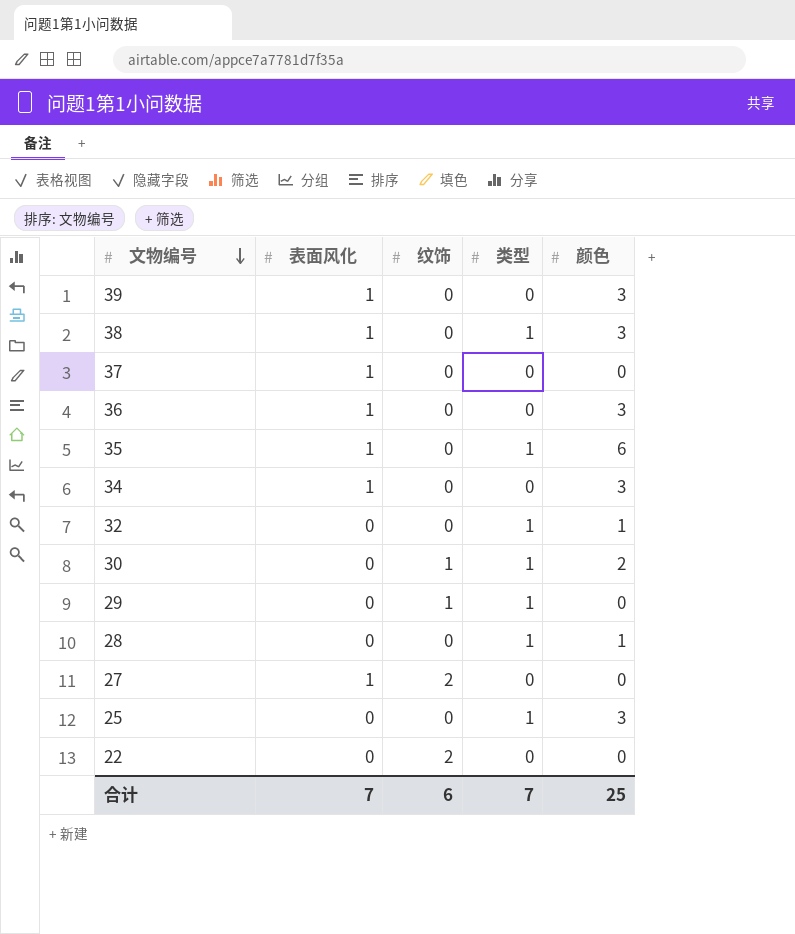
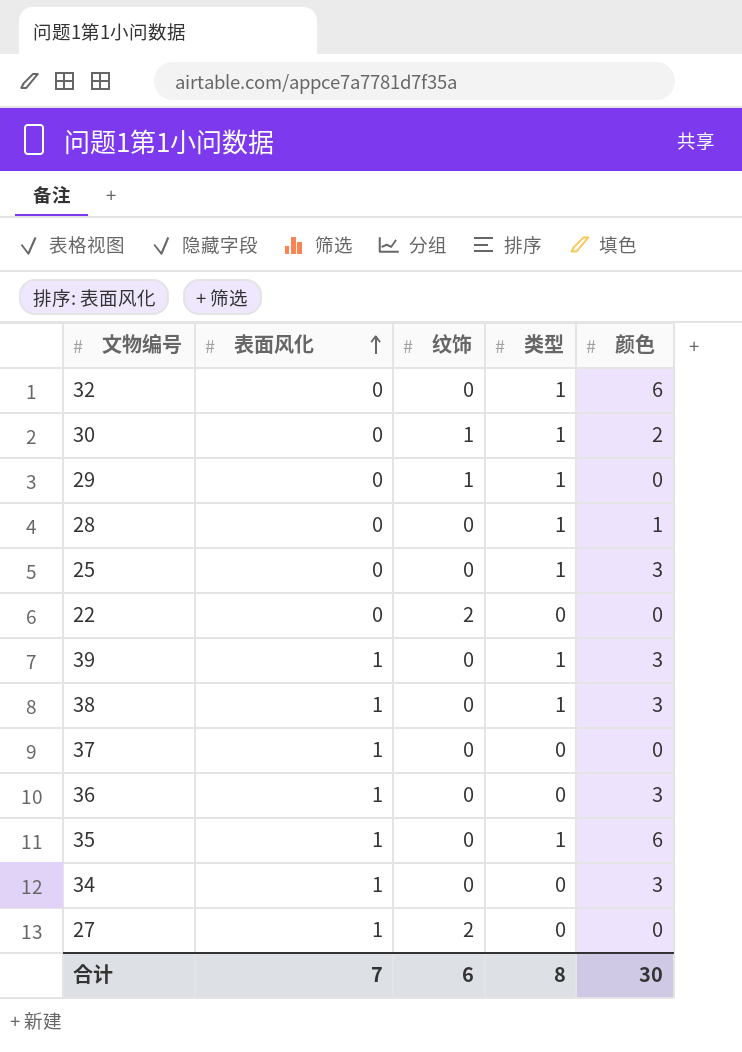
row order: 文物编号 descending -> 表面风化 ascending
32 | 颜色: 1 -> 6
39 | 类型: 0 -> 1
合计 | 类型: 7 -> 8
合计 | 颜色: 25 -> 30

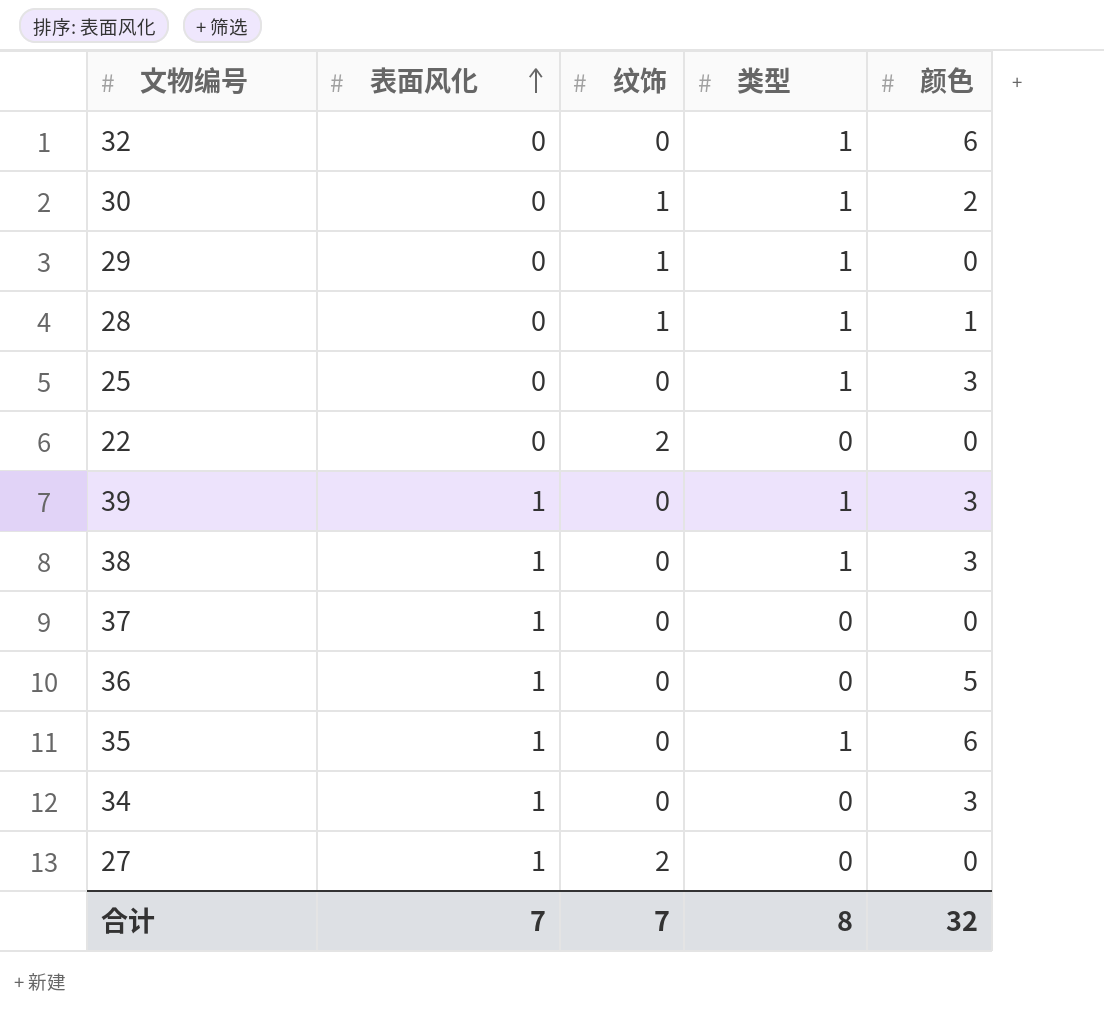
28 | 纹饰: 0 -> 1
36 | 颜色: 3 -> 5
合计 | 纹饰: 6 -> 7
合计 | 颜色: 30 -> 32

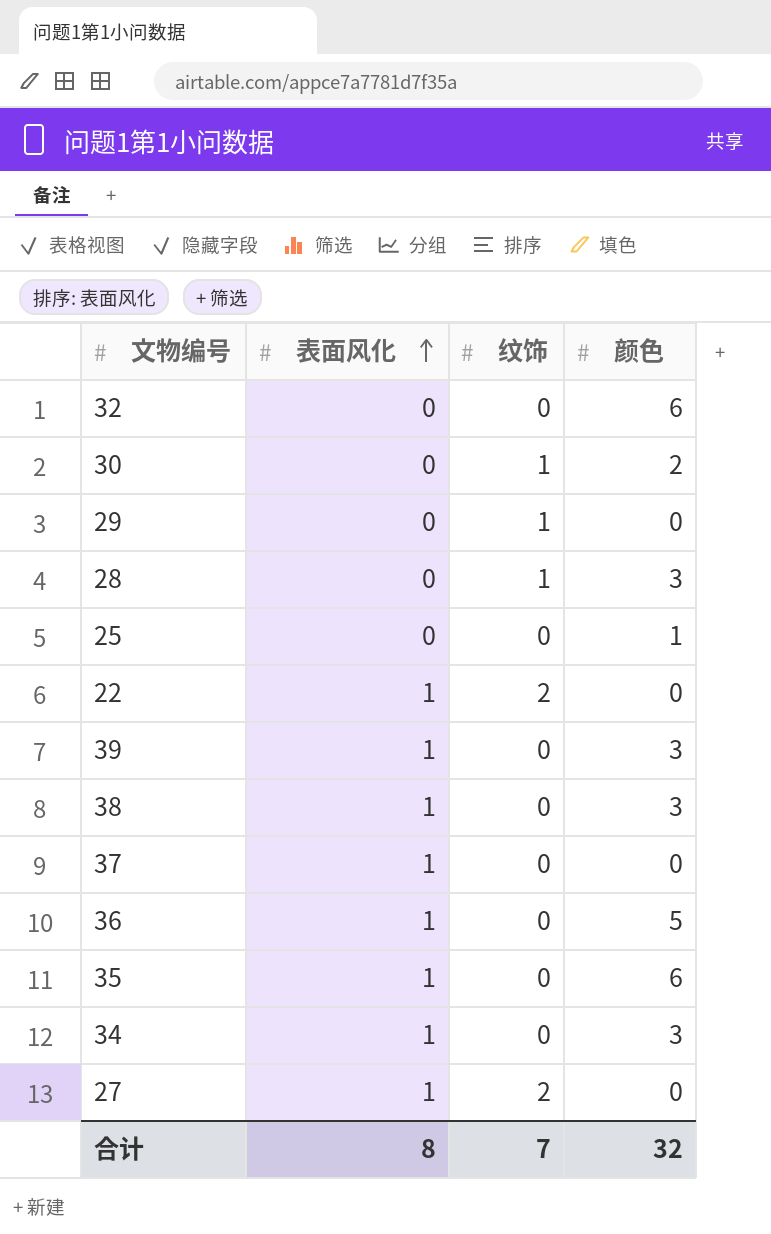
column 类型 | position: 4 -> none
28 | 颜色: 1 -> 3
25 | 颜色: 3 -> 1
22 | 表面风化: 0 -> 1
合计 | 表面风化: 7 -> 8

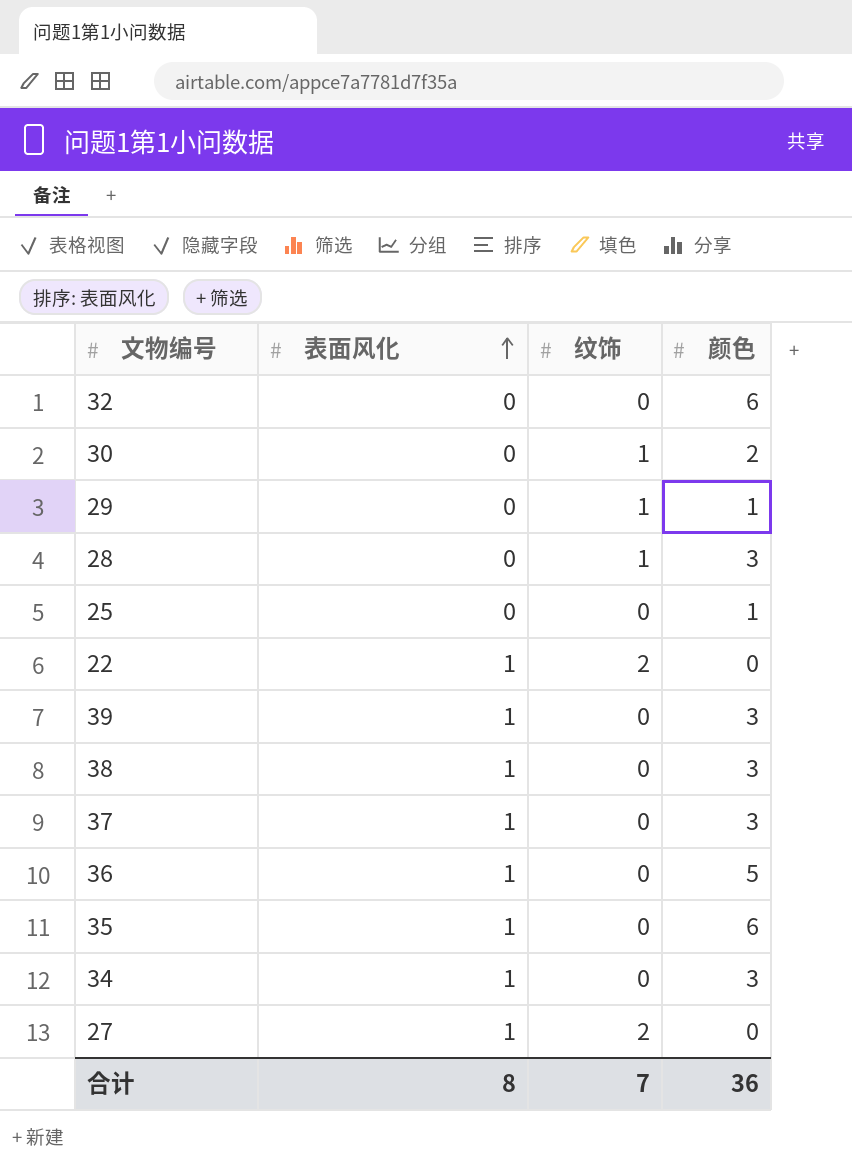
29 | 颜色: 0 -> 1
37 | 颜色: 0 -> 3
合计 | 颜色: 32 -> 36

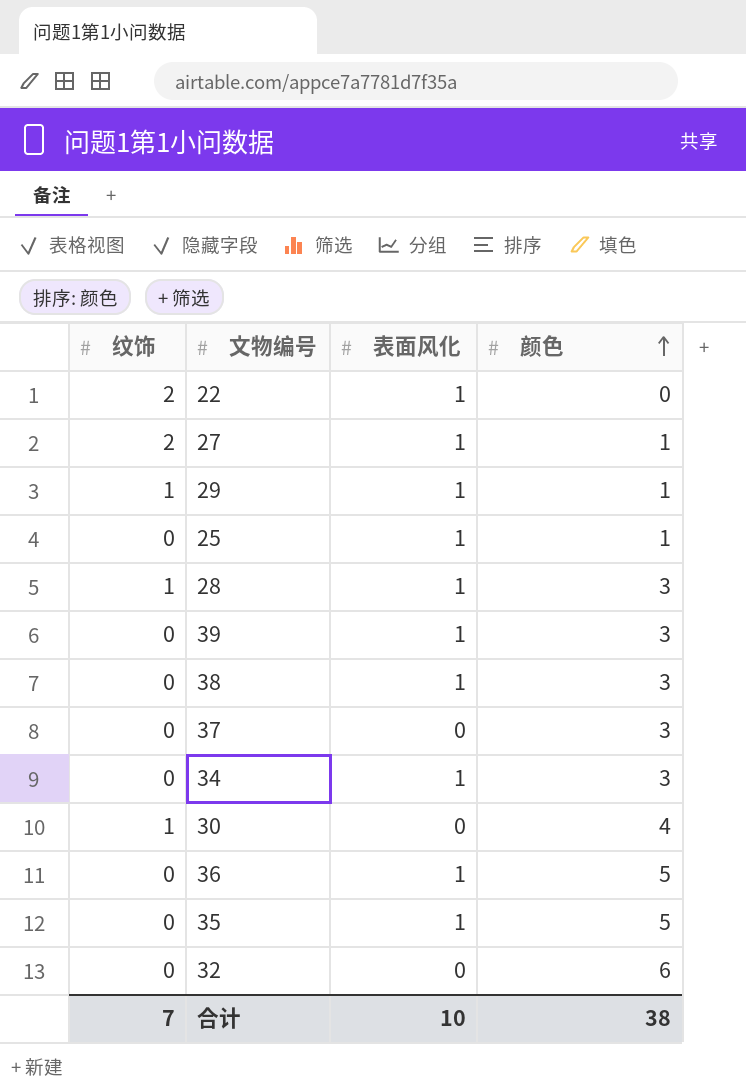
row order: 表面风化 ascending -> 颜色 ascending
column 纹饰 | position: 3 -> 1
27 | 颜色: 0 -> 1
29 | 表面风化: 0 -> 1
25 | 表面风化: 0 -> 1
28 | 表面风化: 0 -> 1
37 | 表面风化: 1 -> 0
30 | 颜色: 2 -> 4
35 | 颜色: 6 -> 5
合计 | 表面风化: 8 -> 10
合计 | 颜色: 36 -> 38

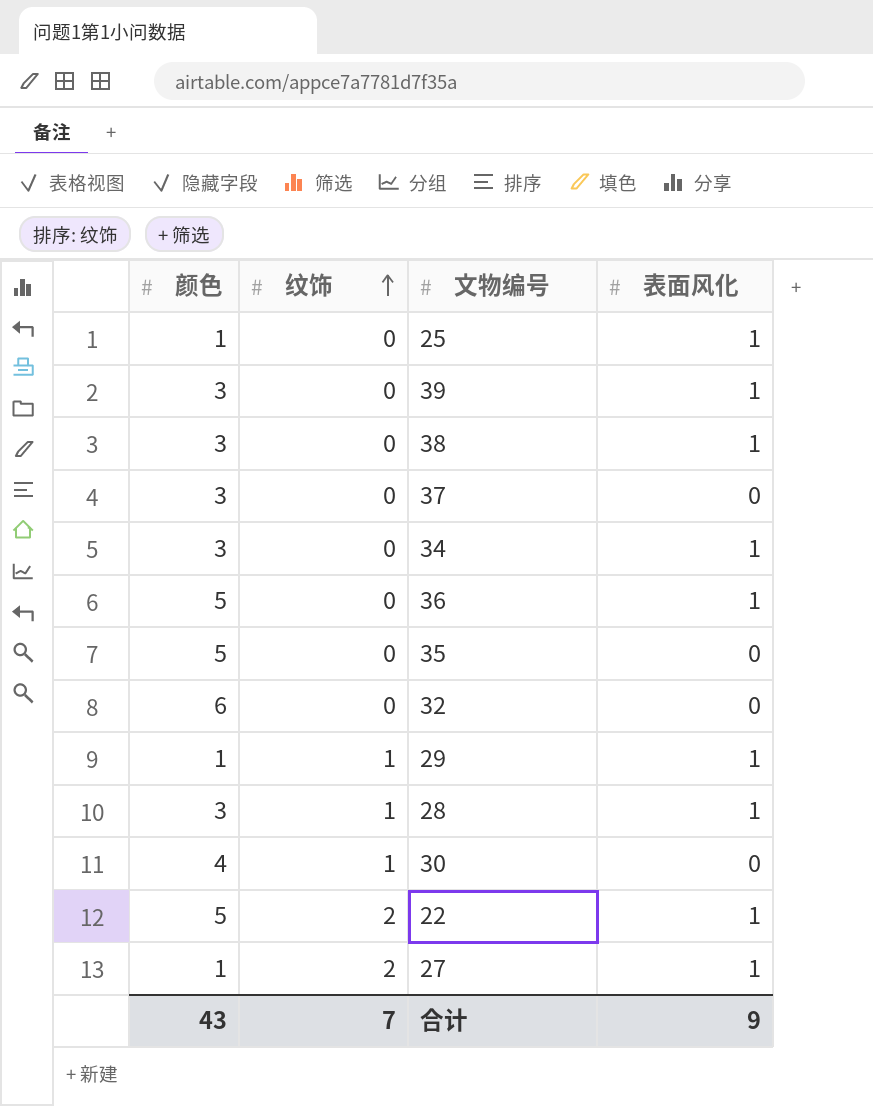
row order: 颜色 ascending -> 纹饰 ascending
column 颜色 | position: 4 -> 1
35 | 表面风化: 1 -> 0
22 | 颜色: 0 -> 5
合计 | 颜色: 38 -> 43
合计 | 表面风化: 10 -> 9

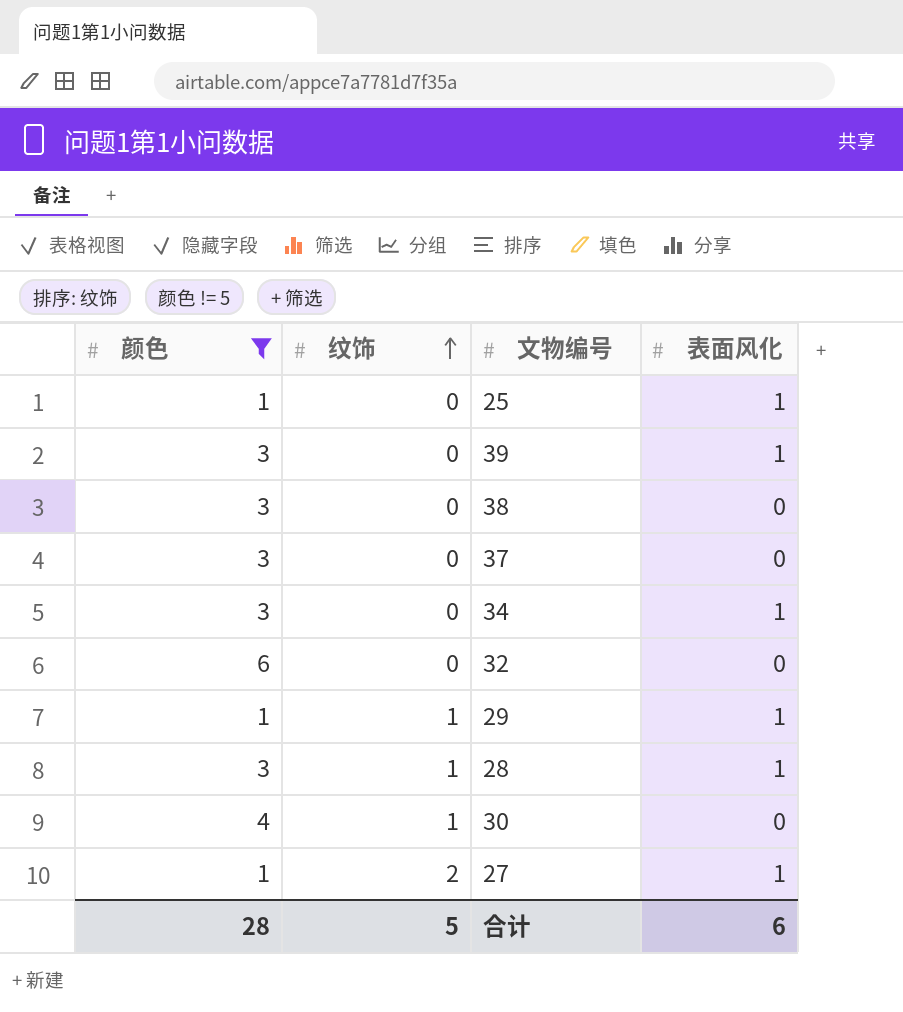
filter: none -> 颜色 != 5
38 | 表面风化: 1 -> 0
合计 | 颜色: 43 -> 28
合计 | 纹饰: 7 -> 5
合计 | 表面风化: 9 -> 6

